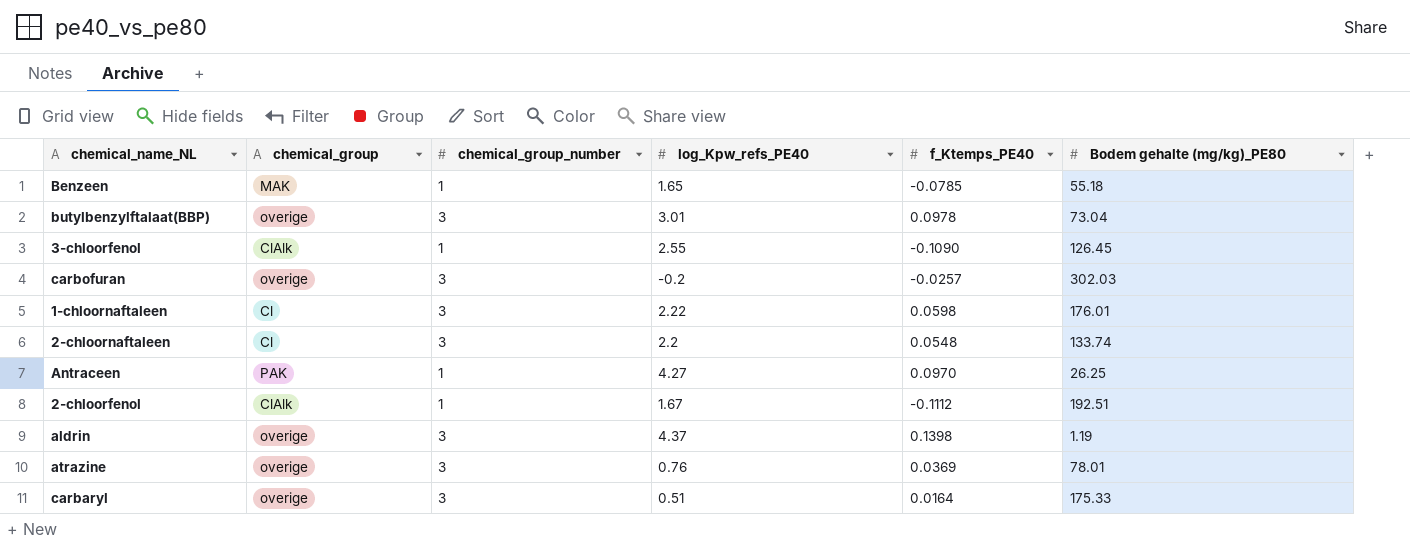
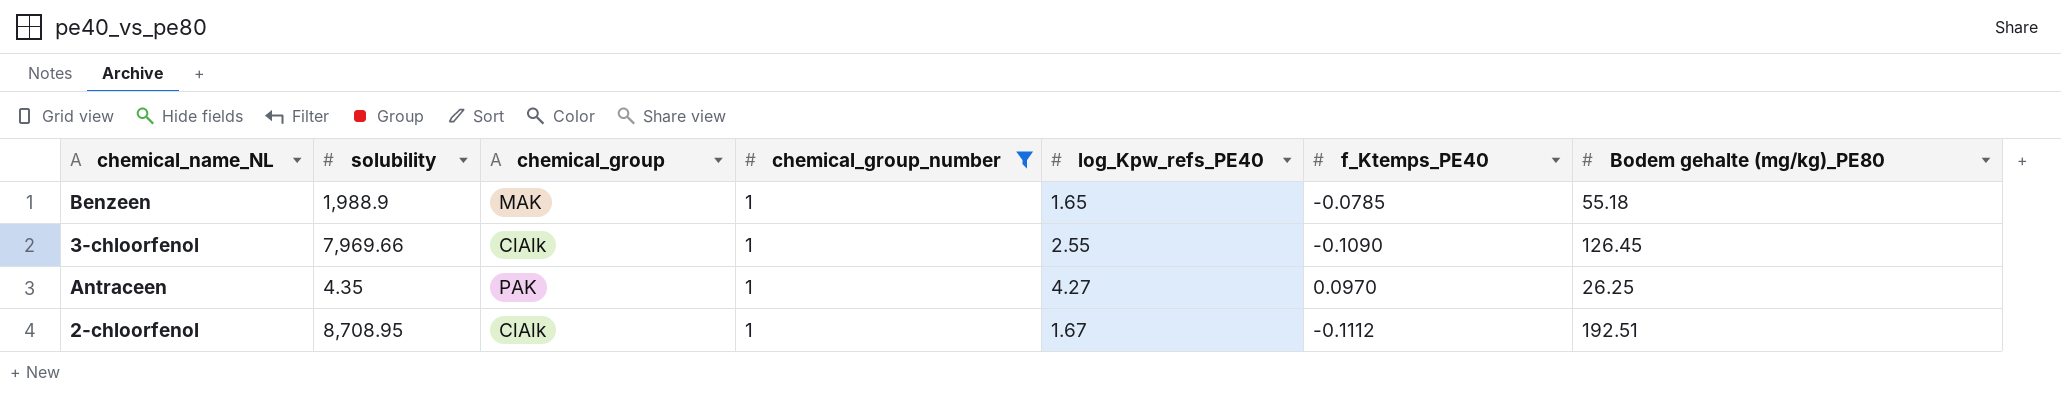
filter: none -> chemical_group_number = 1
column solubility | position: none -> 2

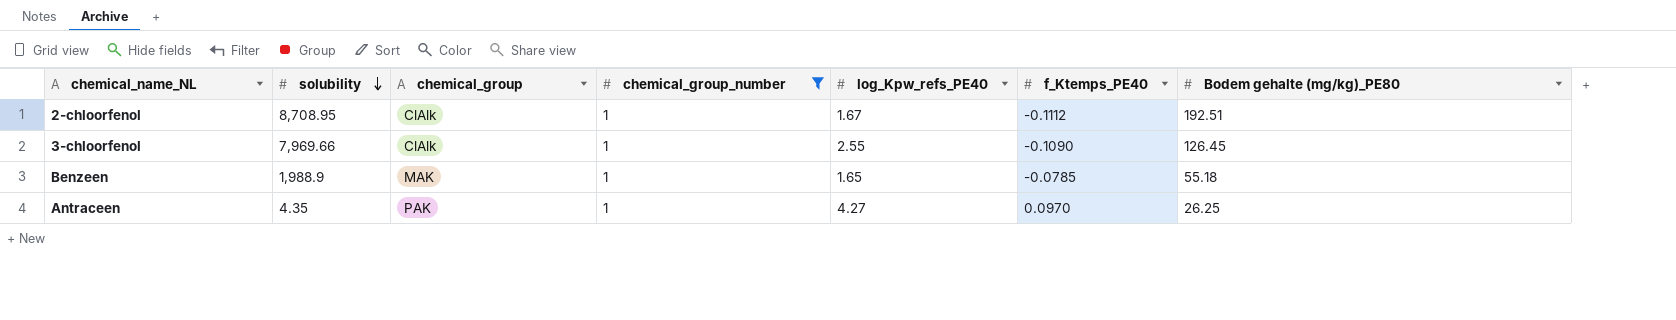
row order: none -> solubility descending

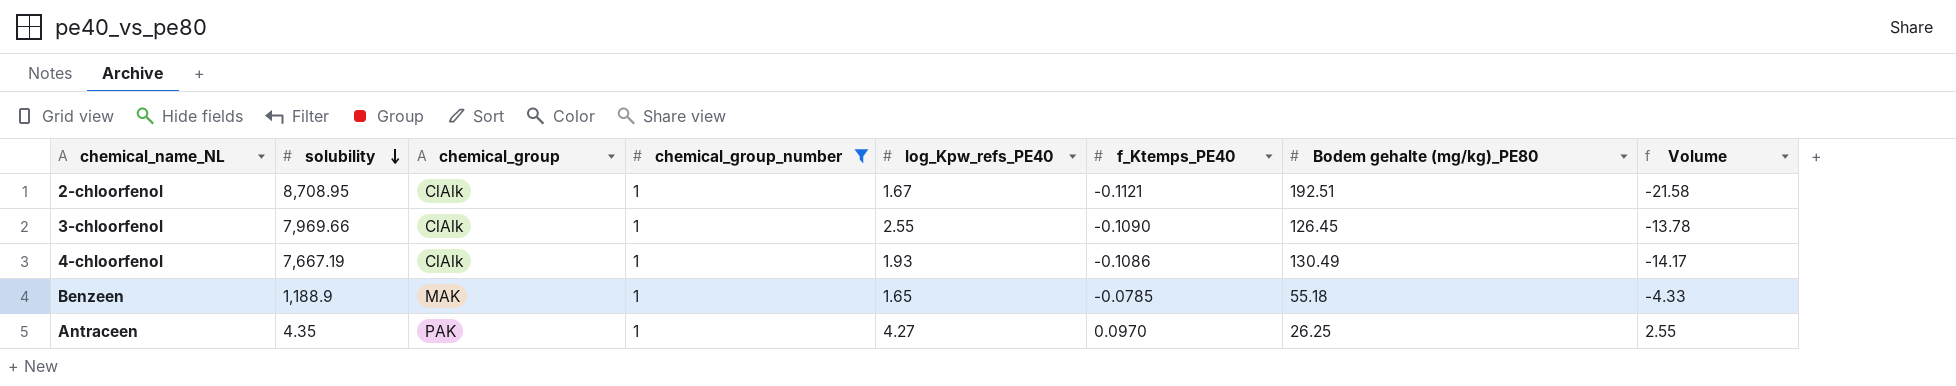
column Volume | formula: none -> [f_Ktemps_PE40] * [Bodem gehalte (mg/kg)_PE80]
2-chloorfenol | f_Ktemps_PE40: -0.1112 -> -0.1121
row 4-chloorfenol: none -> 7,667.19 | ClAlk | 1 | 1.93 | -0.1086 | 130.49 | -14.17
Benzeen | solubility: 1,988.9 -> 1,188.9

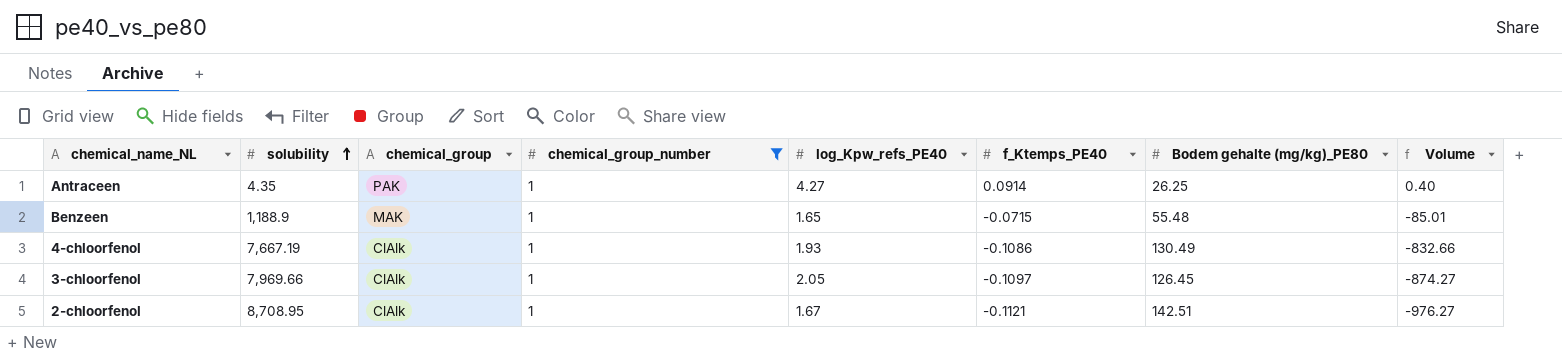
row order: solubility descending -> solubility ascending
column Volume | formula: [f_Ktemps_PE40] * [Bodem gehalte (mg/kg)_PE80] -> [solubility] * [f_Ktemps_PE40]
Antraceen | f_Ktemps_PE40: 0.0970 -> 0.0914
Benzeen | f_Ktemps_PE40: -0.0785 -> -0.0715
Benzeen | Bodem gehalte (mg/kg)_PE80: 55.18 -> 55.48
3-chloorfenol | log_Kpw_refs_PE40: 2.55 -> 2.05
3-chloorfenol | f_Ktemps_PE40: -0.1090 -> -0.1097
2-chloorfenol | Bodem gehalte (mg/kg)_PE80: 192.51 -> 142.51

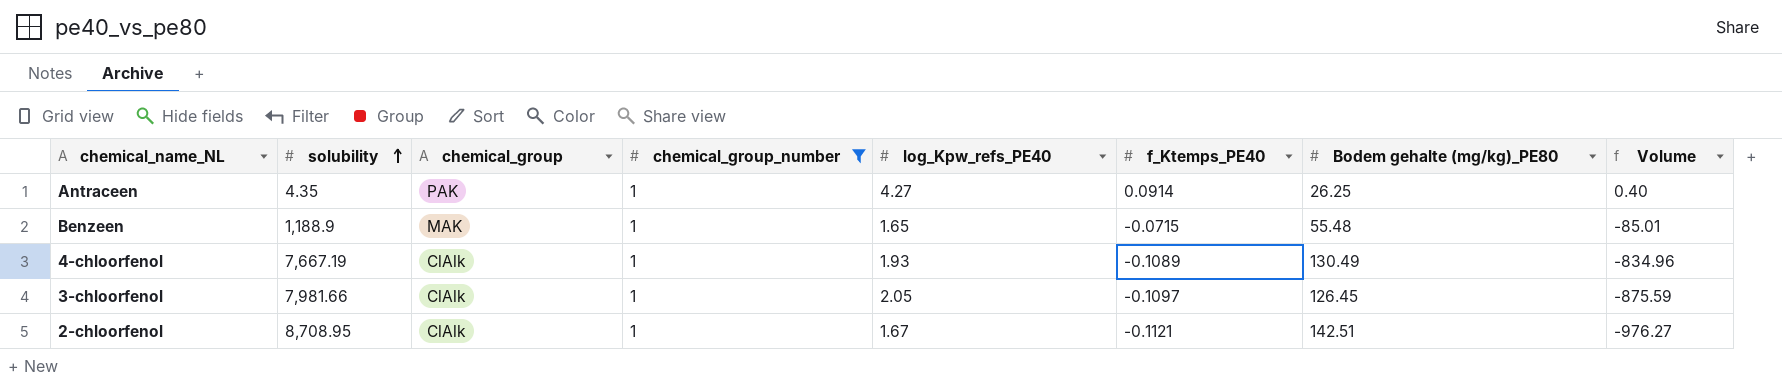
4-chloorfenol | f_Ktemps_PE40: -0.1086 -> -0.1089
4-chloorfenol | Volume: -832.66 -> -834.96
3-chloorfenol | solubility: 7,969.66 -> 7,981.66
3-chloorfenol | Volume: -874.27 -> -875.59

